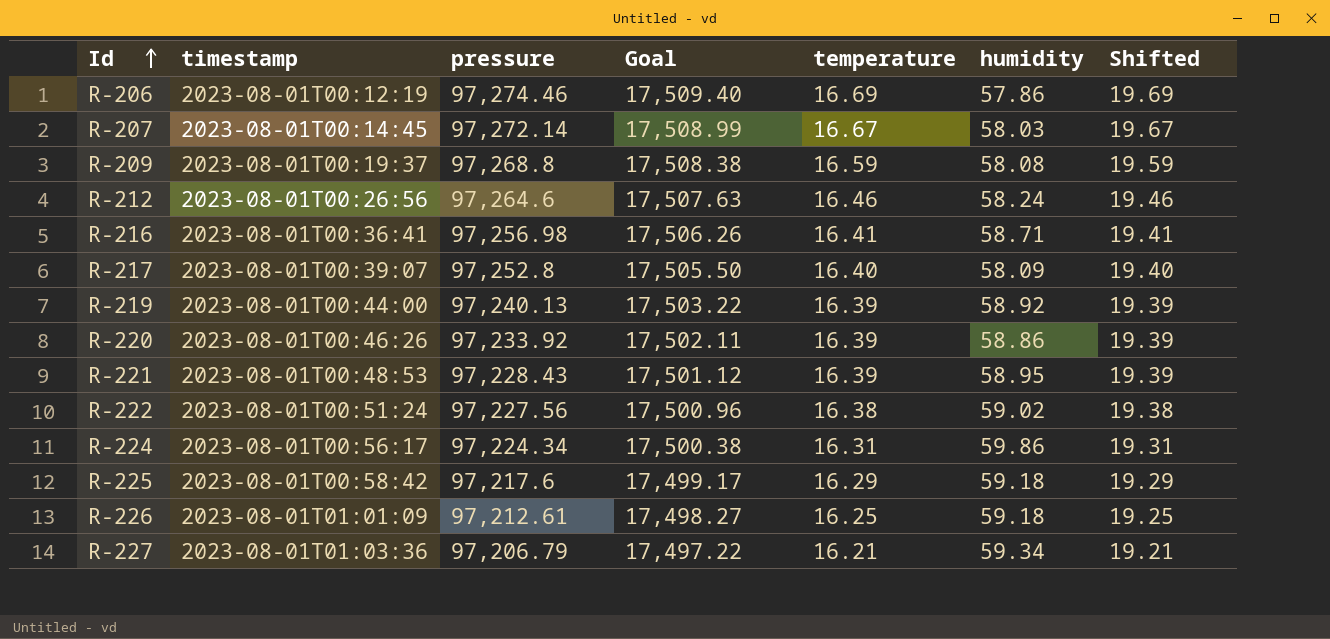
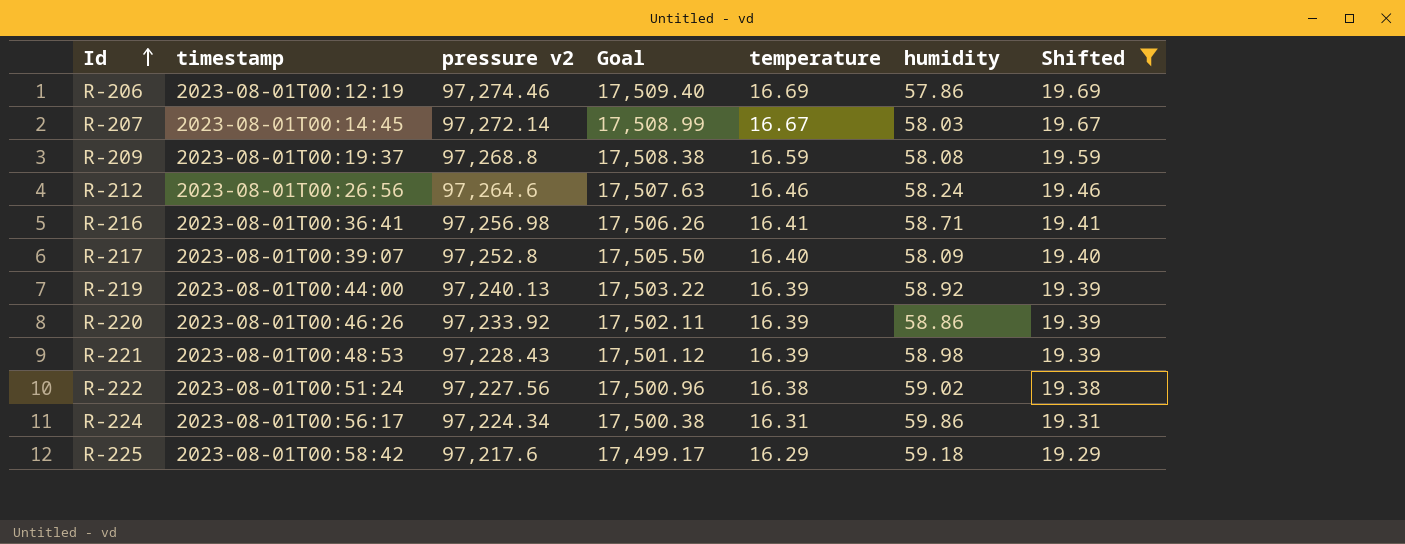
filter: none -> Shifted >= 19.29
column name: pressure -> pressure v2
R-221 | humidity: 58.95 -> 58.98

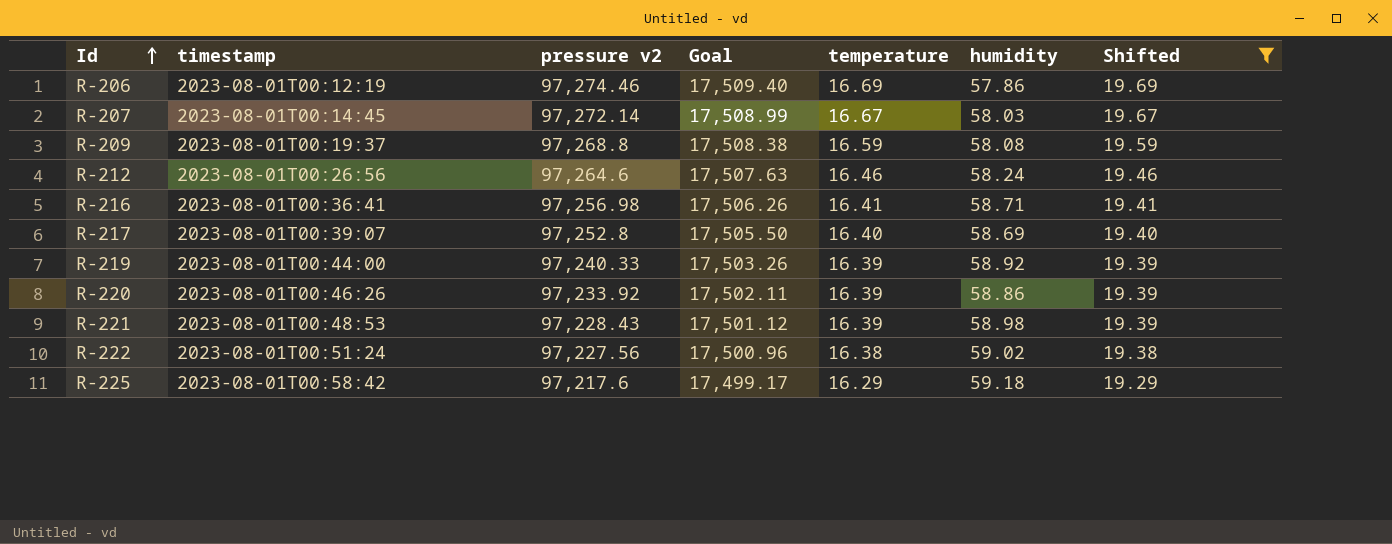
row R-224: 2023-08-01T00:56:17 | 97,224.34 | 17,500.38 | 16.31 | 59.86 | 19.31 -> none
R-217 | humidity: 58.09 -> 58.69
R-219 | pressure v2: 97,240.13 -> 97,240.33
R-219 | Goal: 17,503.22 -> 17,503.26

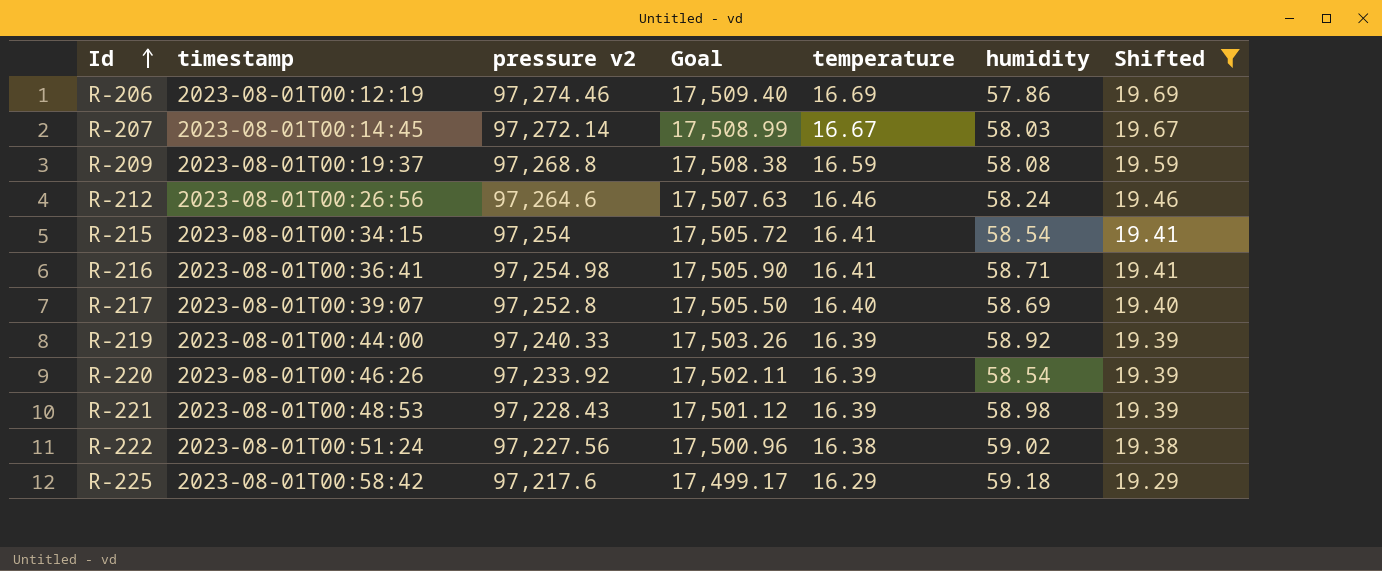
row R-215: none -> 2023-08-01T00:34:15 | 97,254 | 17,505.72 | 16.41 | 58.54 | 19.41
R-216 | pressure v2: 97,256.98 -> 97,254.98
R-216 | Goal: 17,506.26 -> 17,505.90
R-220 | humidity: 58.86 -> 58.54

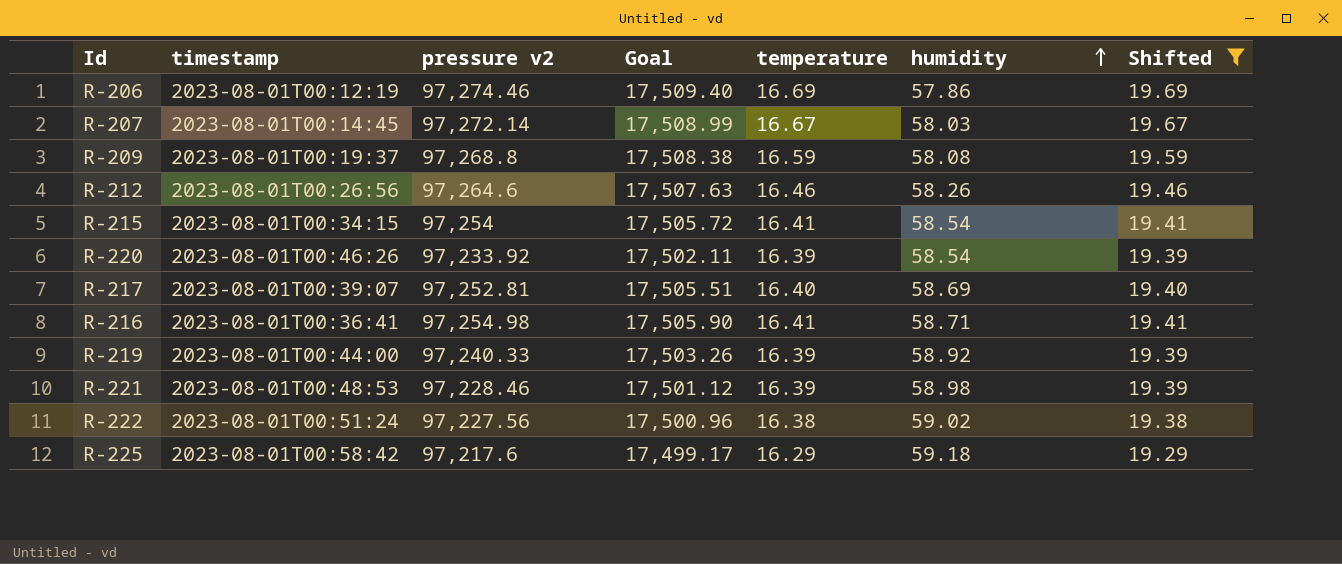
row order: Id ascending -> humidity ascending
R-212 | humidity: 58.24 -> 58.26
R-217 | pressure v2: 97,252.8 -> 97,252.81
R-217 | Goal: 17,505.50 -> 17,505.51
R-221 | pressure v2: 97,228.43 -> 97,228.46

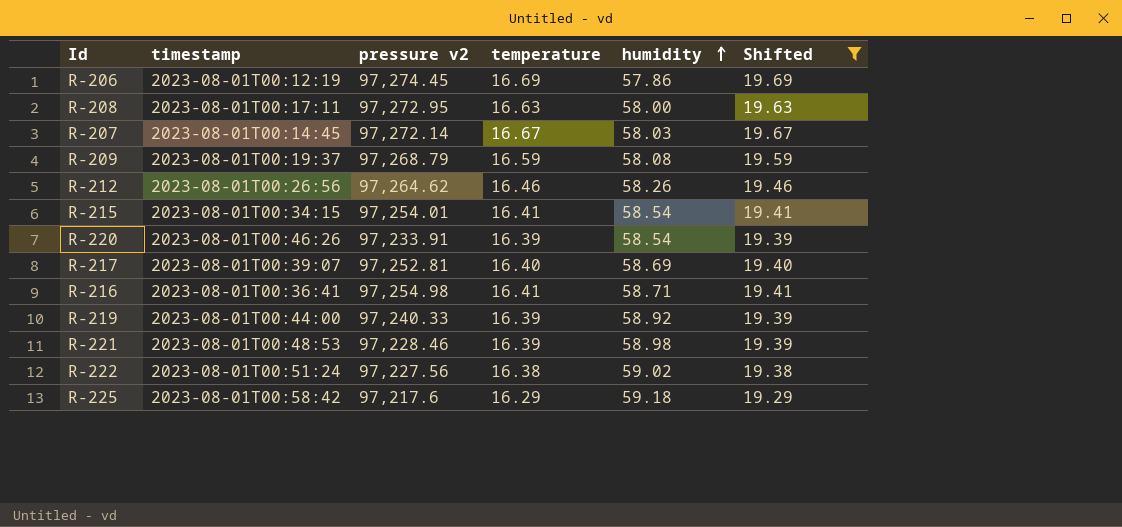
column Goal | formula: [pressure v2] * 0.18 -> none
R-206 | pressure v2: 97,274.46 -> 97,274.45
row R-208: none -> 2023-08-01T00:17:11 | 97,272.95 | 16.63 | 58.00 | 19.63
R-209 | pressure v2: 97,268.8 -> 97,268.79
R-212 | pressure v2: 97,264.6 -> 97,264.62
R-215 | pressure v2: 97,254 -> 97,254.01
R-220 | pressure v2: 97,233.92 -> 97,233.91

